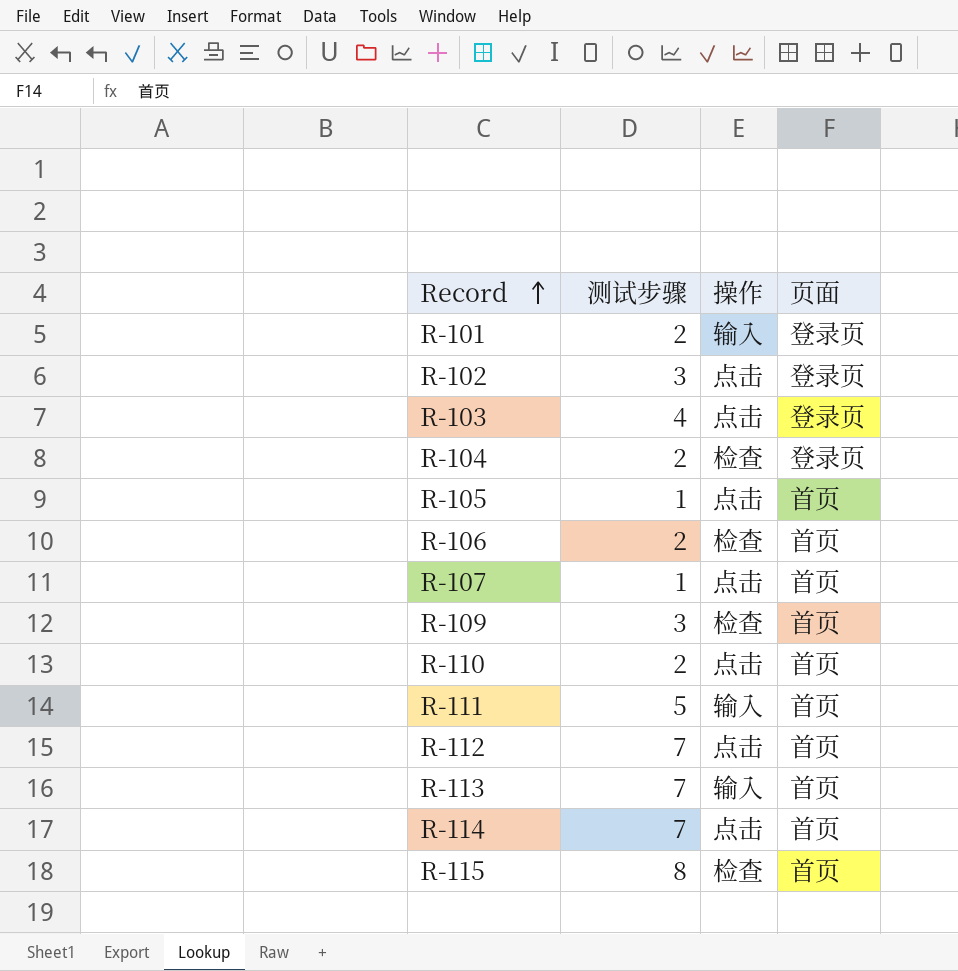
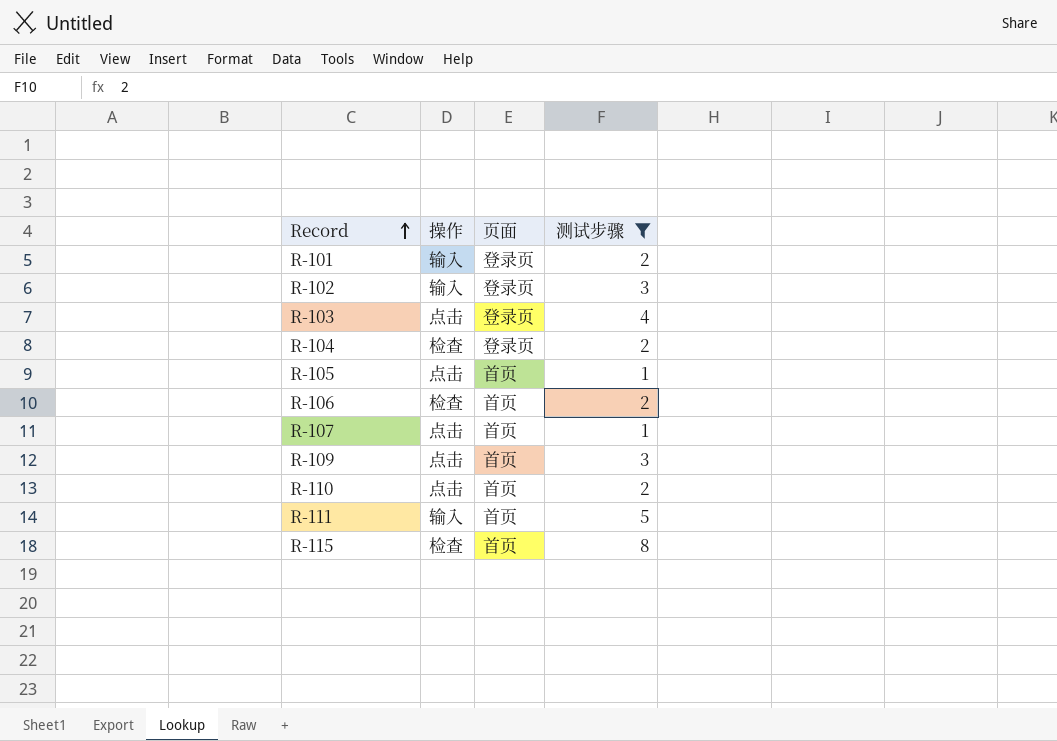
filter: none -> 测试步骤 != 7
column 测试步骤 | position: 2 -> 4
R-102 | 操作: 点击 -> 输入
R-109 | 操作: 检查 -> 点击

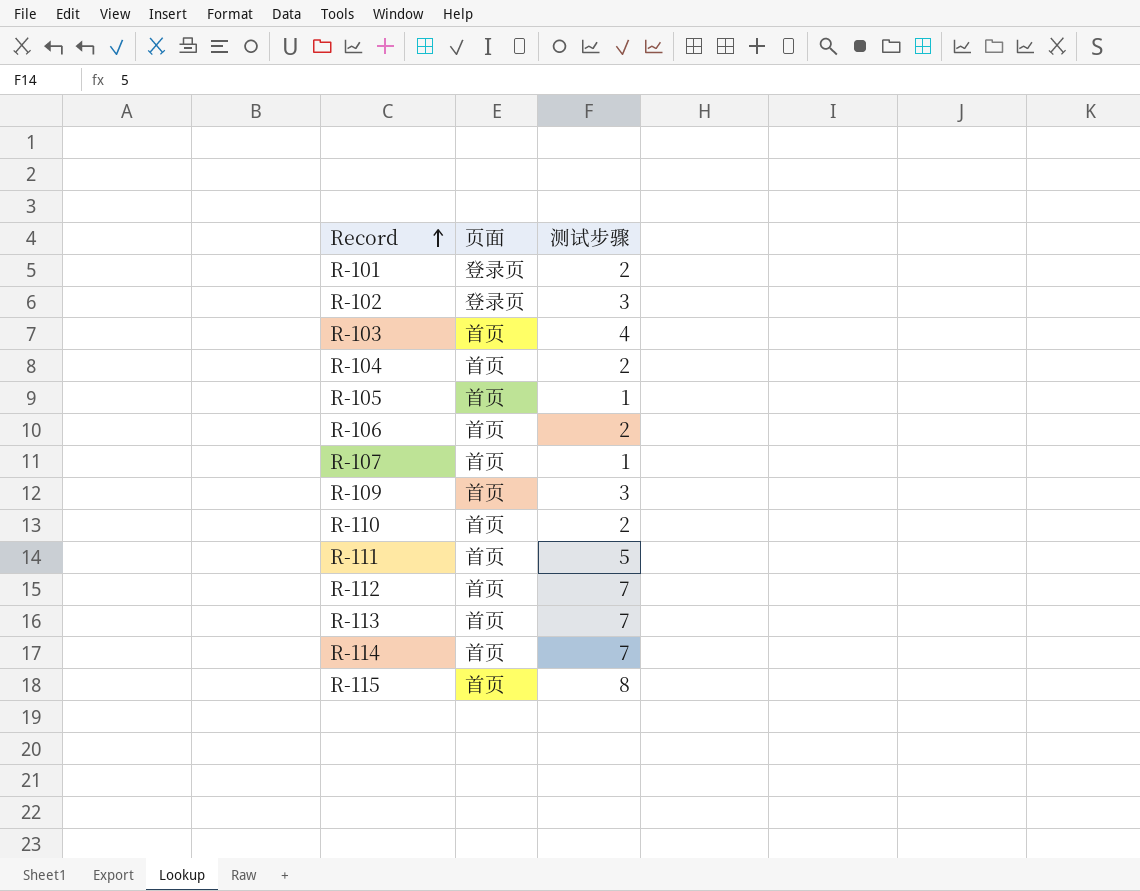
filter: 测试步骤 != 7 -> none
column 操作 | position: 2 -> none
R-103 | 页面: 登录页 -> 首页
R-104 | 页面: 登录页 -> 首页

